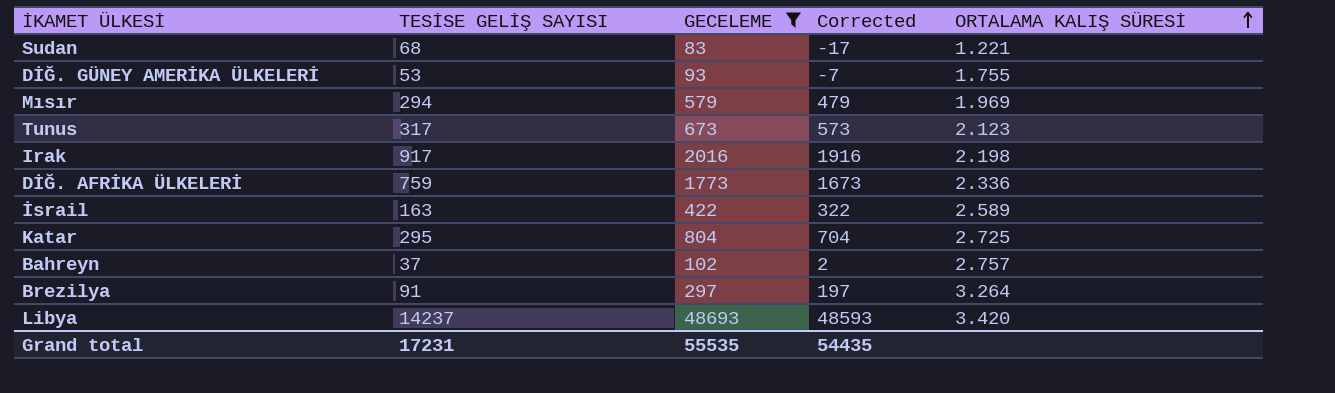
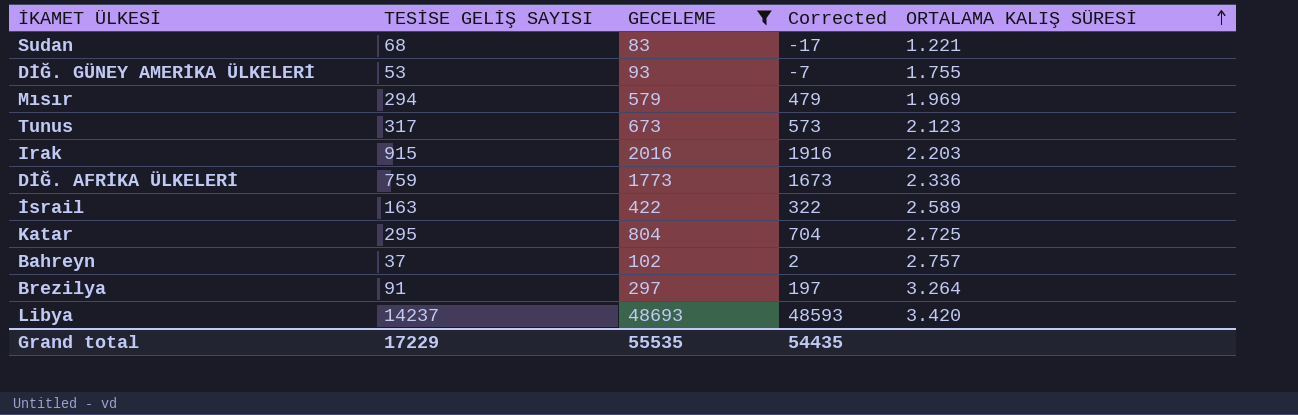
Irak | TESİSE GELİŞ SAYISI: 917 -> 915
Irak | ORTALAMA KALIŞ SÜRESİ: 2.198 -> 2.203
Grand total | TESİSE GELİŞ SAYISI: 17231 -> 17229

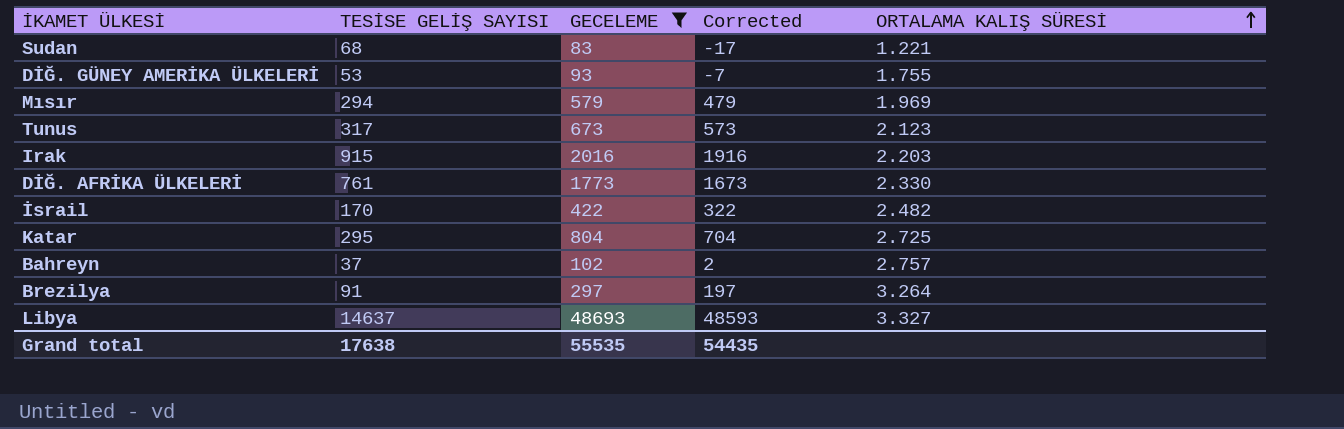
DİĞ. AFRİKA ÜLKELERİ | TESİSE GELİŞ SAYISI: 759 -> 761
DİĞ. AFRİKA ÜLKELERİ | ORTALAMA KALIŞ SÜRESİ: 2.336 -> 2.330
İsrail | TESİSE GELİŞ SAYISI: 163 -> 170
İsrail | ORTALAMA KALIŞ SÜRESİ: 2.589 -> 2.482
Libya | TESİSE GELİŞ SAYISI: 14237 -> 14637
Libya | ORTALAMA KALIŞ SÜRESİ: 3.420 -> 3.327
Grand total | TESİSE GELİŞ SAYISI: 17229 -> 17638

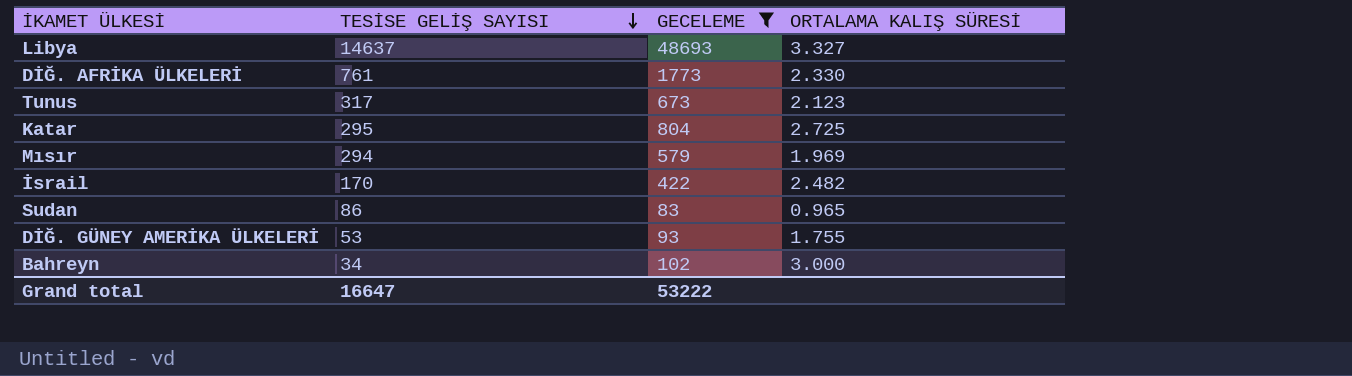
row order: ORTALAMA KALIŞ SÜRESİ ascending -> TESİSE GELİŞ SAYISI descending
column Corrected | formula: [GECELEME] - 100 -> none
row Irak: 915 | 2016 | 1916 | 2.203 -> none
row Brezilya: 91 | 297 | 197 | 3.264 -> none
Sudan | TESİSE GELİŞ SAYISI: 68 -> 86
Sudan | ORTALAMA KALIŞ SÜRESİ: 1.221 -> 0.965
Bahreyn | TESİSE GELİŞ SAYISI: 37 -> 34
Bahreyn | ORTALAMA KALIŞ SÜRESİ: 2.757 -> 3.000
Grand total | TESİSE GELİŞ SAYISI: 17638 -> 16647
Grand total | GECELEME: 55535 -> 53222

